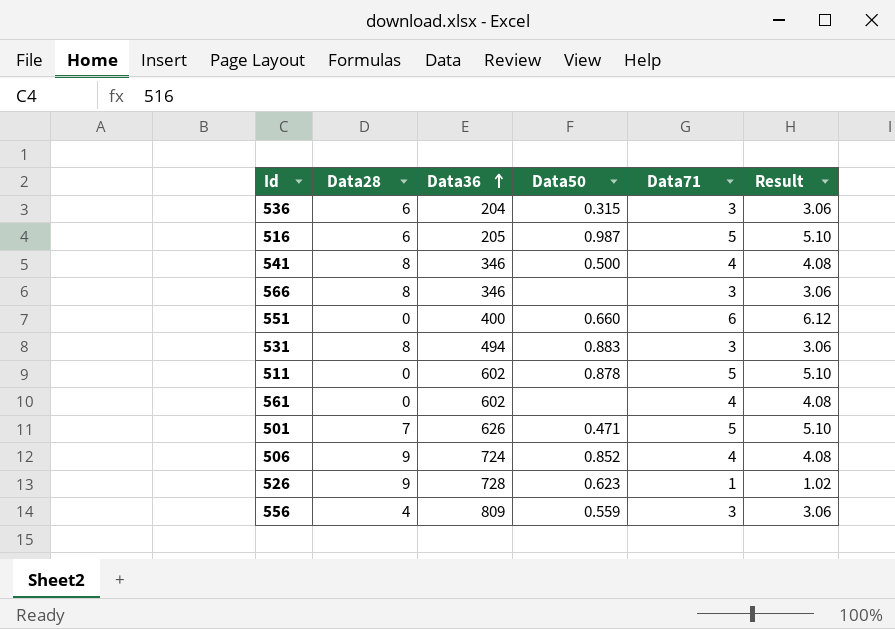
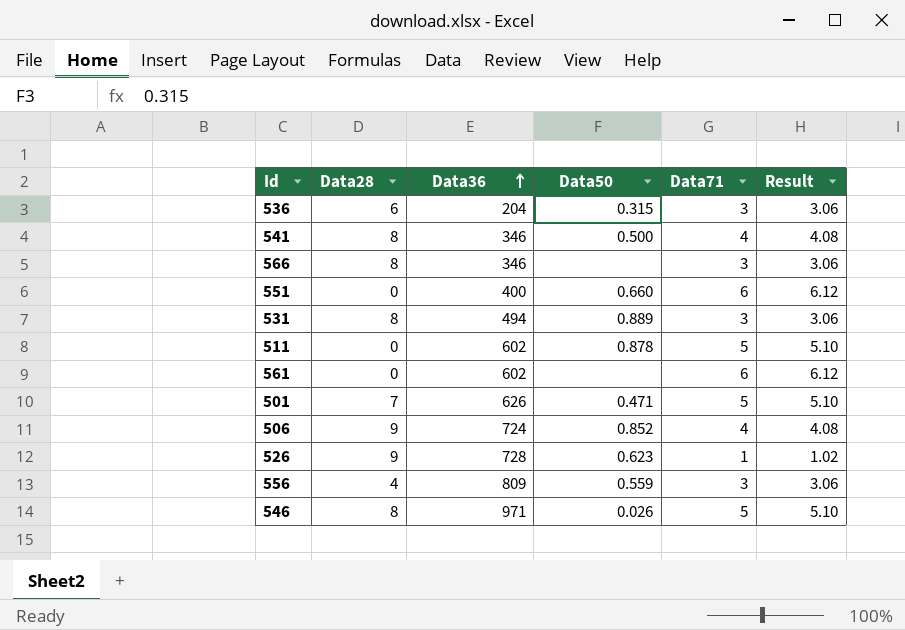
row 516: 6 | 205 | 0.987 | 5 | 5.10 -> none
531 | Data50: 0.883 -> 0.889
561 | Data71: 4 -> 6
561 | Result: 4.08 -> 6.12
row 546: none -> 8 | 971 | 0.026 | 5 | 5.10

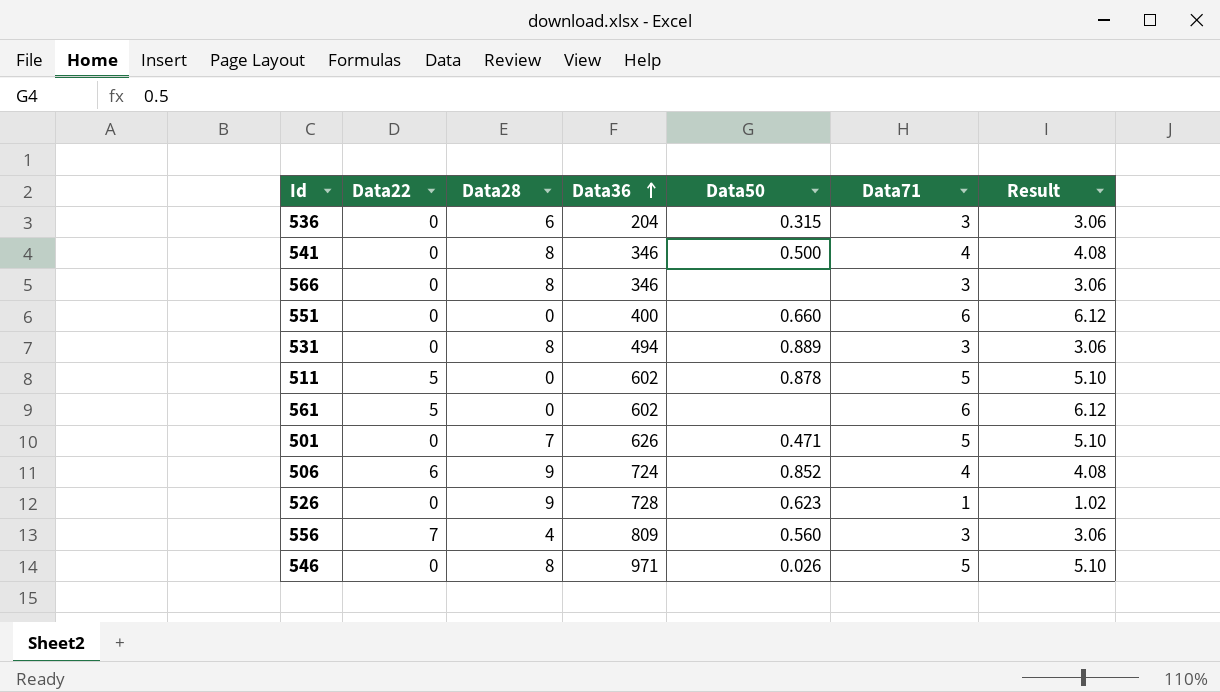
column Data22 | position: none -> 2
556 | Data50: 0.559 -> 0.560

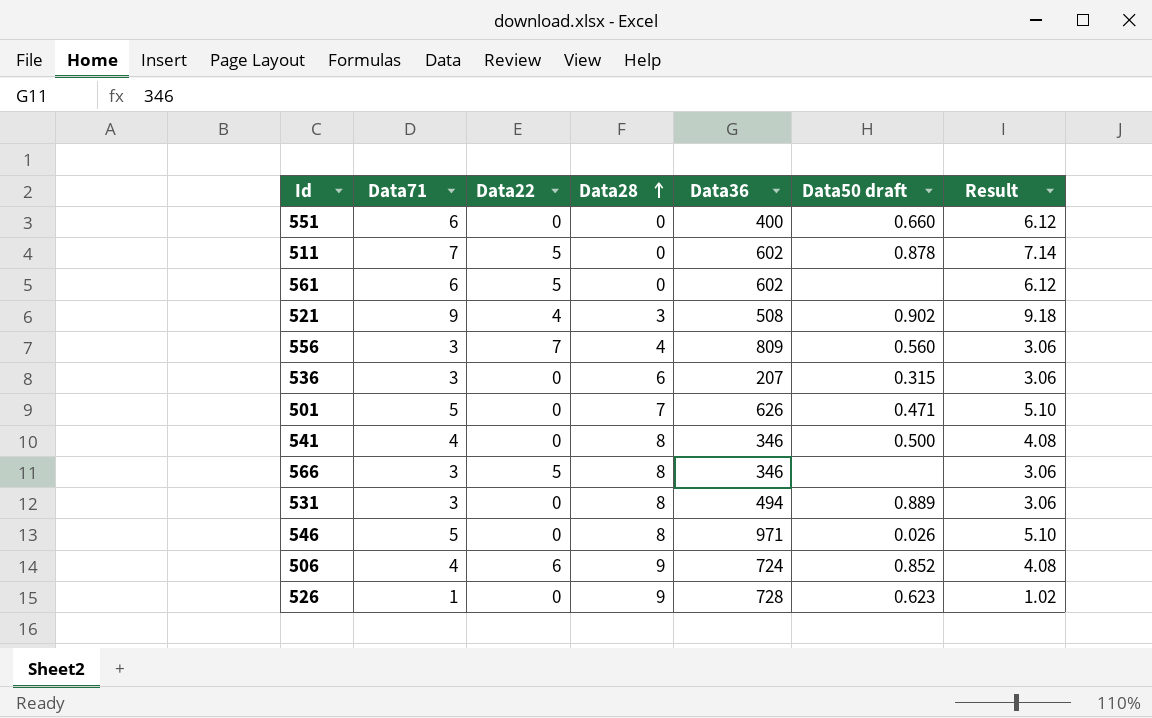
row order: Data36 ascending -> Data28 ascending
column Data71 | position: 6 -> 2
column name: Data50 -> Data50 draft
511 | Data71: 5 -> 7
511 | Result: 5.10 -> 7.14
row 521: none -> 9 | 4 | 3 | 508 | 0.902 | 9.18
536 | Data36: 204 -> 207
566 | Data22: 0 -> 5

